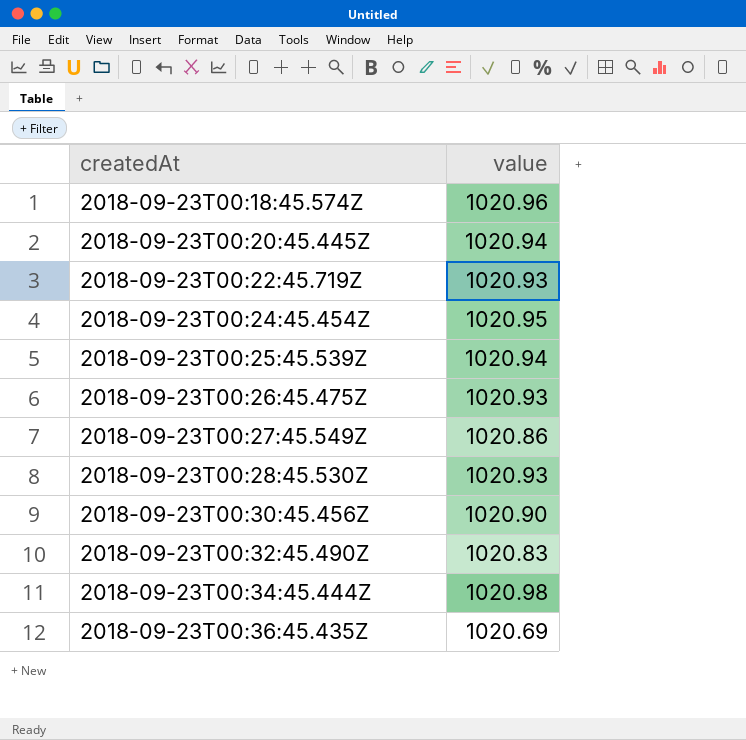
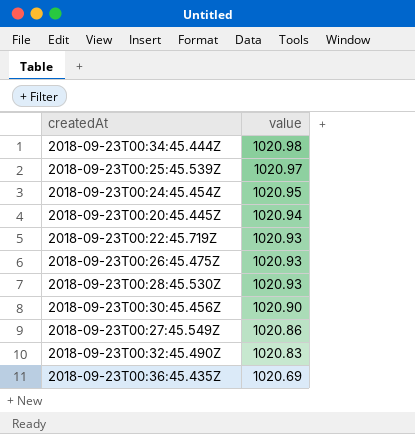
row order: createdAt ascending -> value descending
row 2018-09-23T00:18:45.574Z: 1020.96 -> none
2018-09-23T00:25:45.539Z | value: 1020.94 -> 1020.97

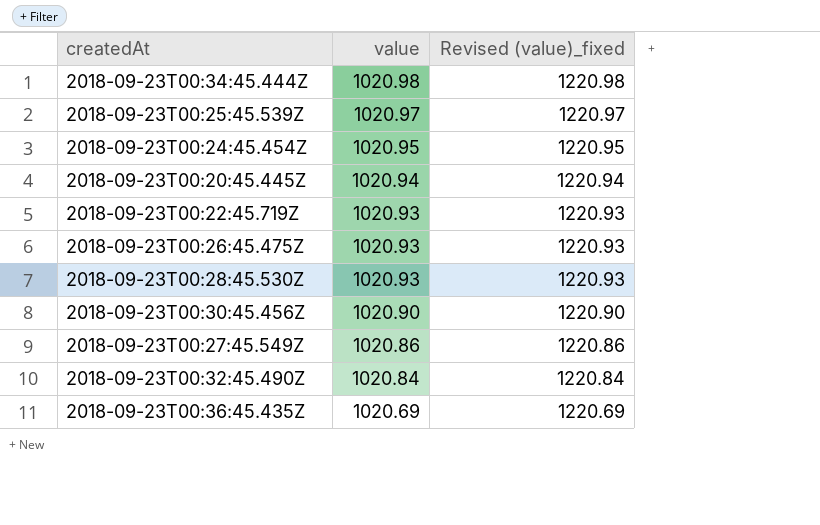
column Revised (value)_fixed | formula: none -> [value] + 200
2018-09-23T00:32:45.490Z | value: 1020.83 -> 1020.84

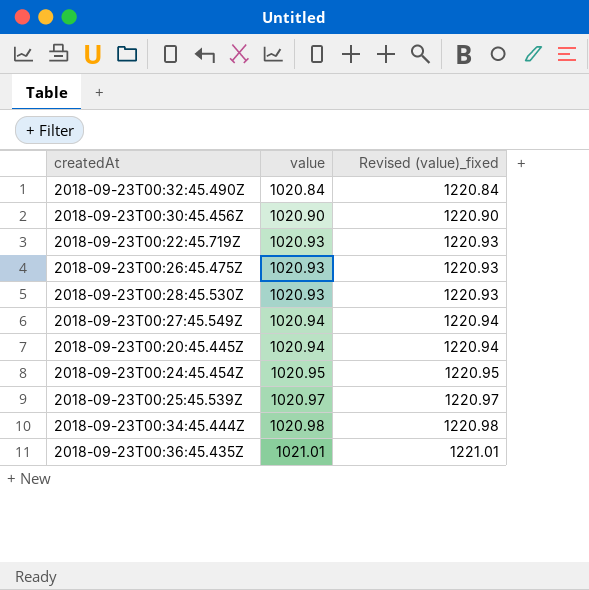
row order: value descending -> value ascending
2018-09-23T00:27:45.549Z | value: 1020.86 -> 1020.94
2018-09-23T00:27:45.549Z | Revised (value)_fixed: 1220.86 -> 1220.94
2018-09-23T00:36:45.435Z | value: 1020.69 -> 1021.01
2018-09-23T00:36:45.435Z | Revised (value)_fixed: 1220.69 -> 1221.01

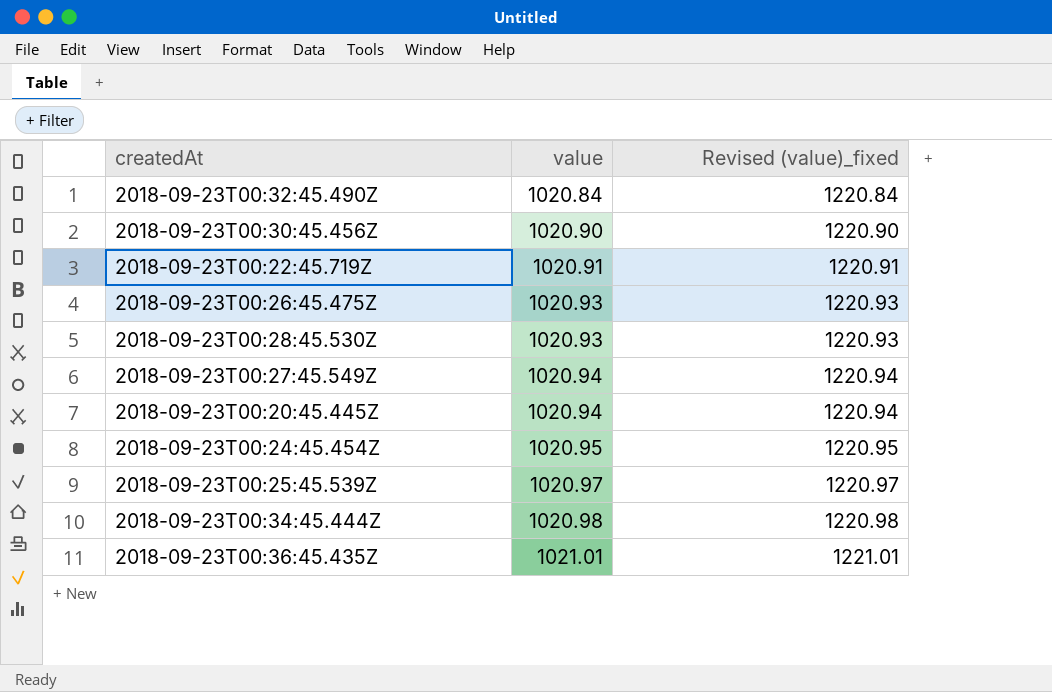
2018-09-23T00:22:45.719Z | value: 1020.93 -> 1020.91
2018-09-23T00:22:45.719Z | Revised (value)_fixed: 1220.93 -> 1220.91

